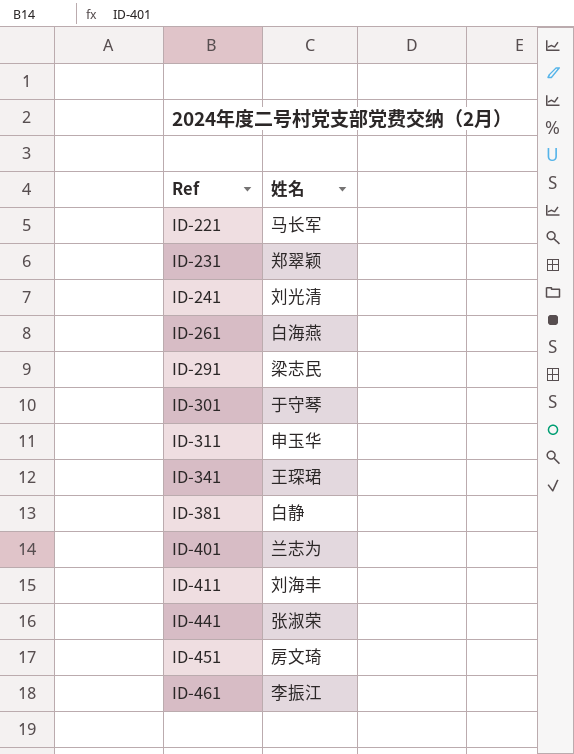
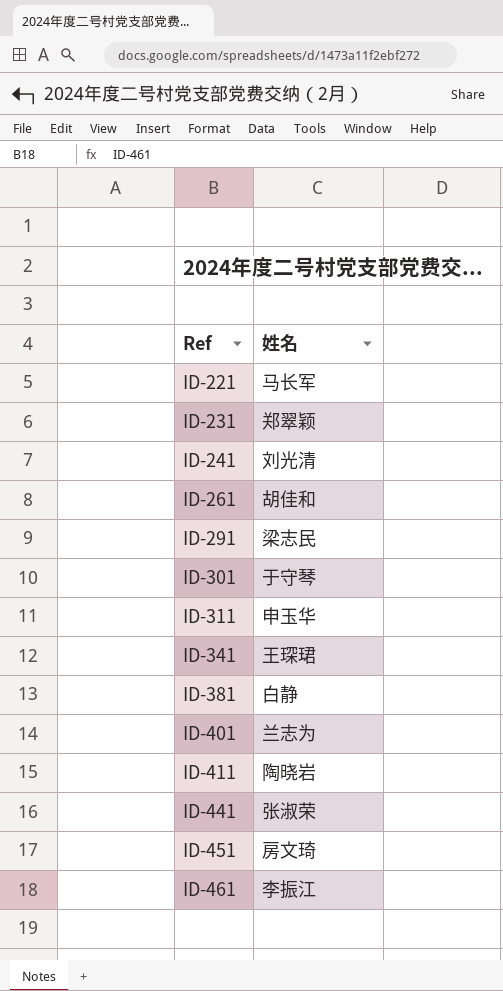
ID-261 | 姓名: 白海燕 -> 胡佳和
ID-411 | 姓名: 刘海丰 -> 陶晓岩

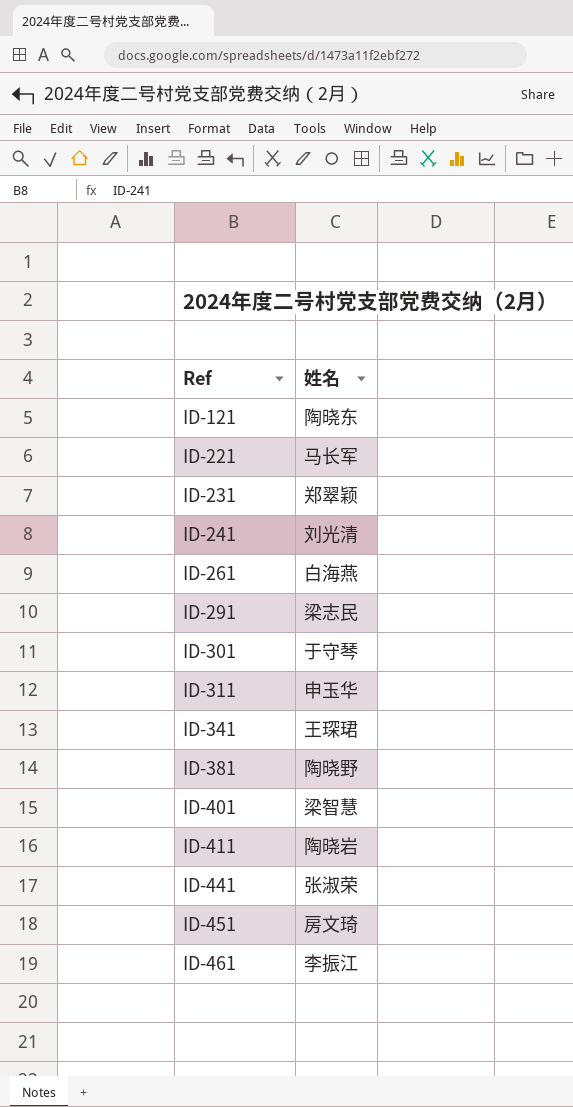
row ID-121: none -> 陶晓东
ID-261 | 姓名: 胡佳和 -> 白海燕
ID-381 | 姓名: 白静 -> 陶晓野
ID-401 | 姓名: 兰志为 -> 梁智慧

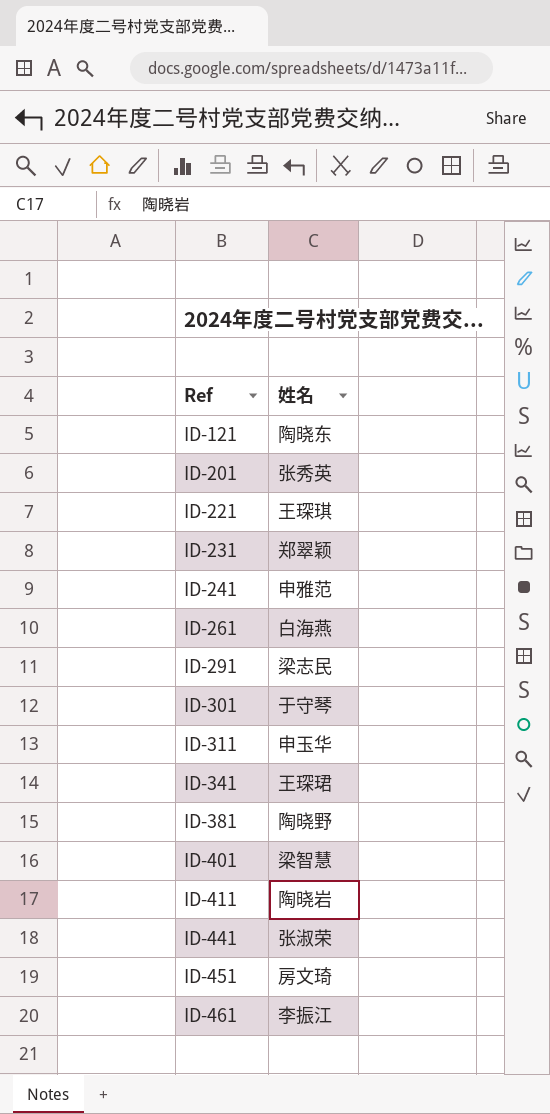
row ID-201: none -> 张秀英
ID-221 | 姓名: 马长军 -> 王琛琪
ID-241 | 姓名: 刘光清 -> 申雅范

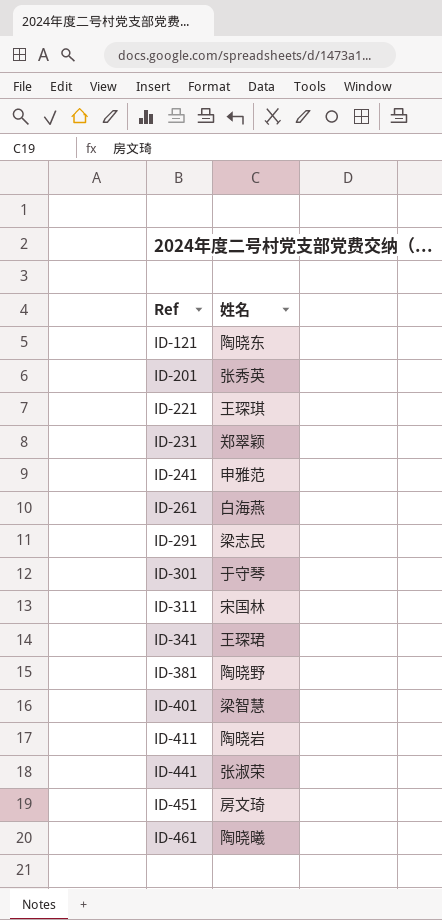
ID-311 | 姓名: 申玉华 -> 宋国林
ID-461 | 姓名: 李振江 -> 陶晓曦

